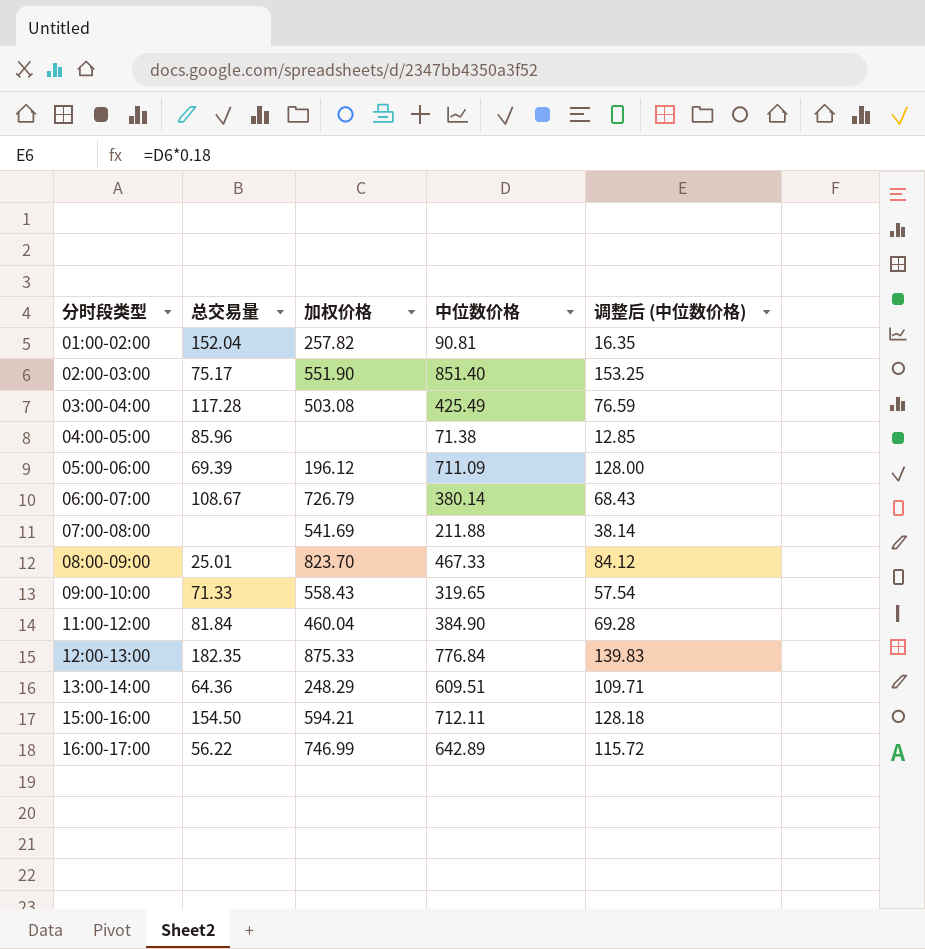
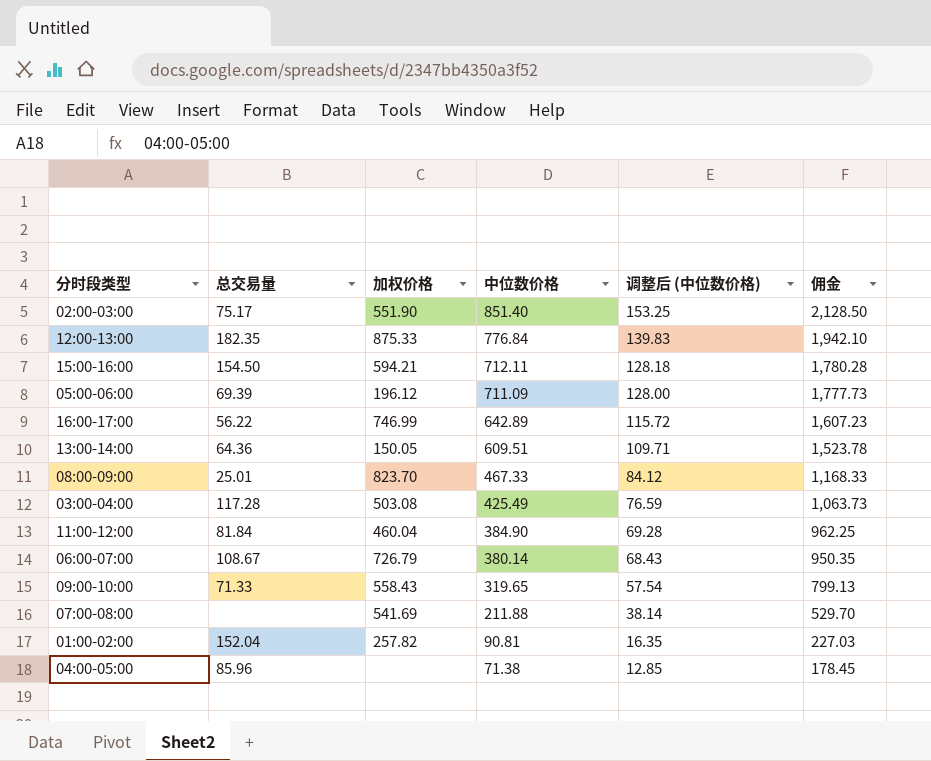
row order: 分时段类型 ascending -> 中位数价格 descending
column 佣金 | formula: none -> [中位数价格] * 2.5
13:00-14:00 | 加权价格: 248.29 -> 150.05

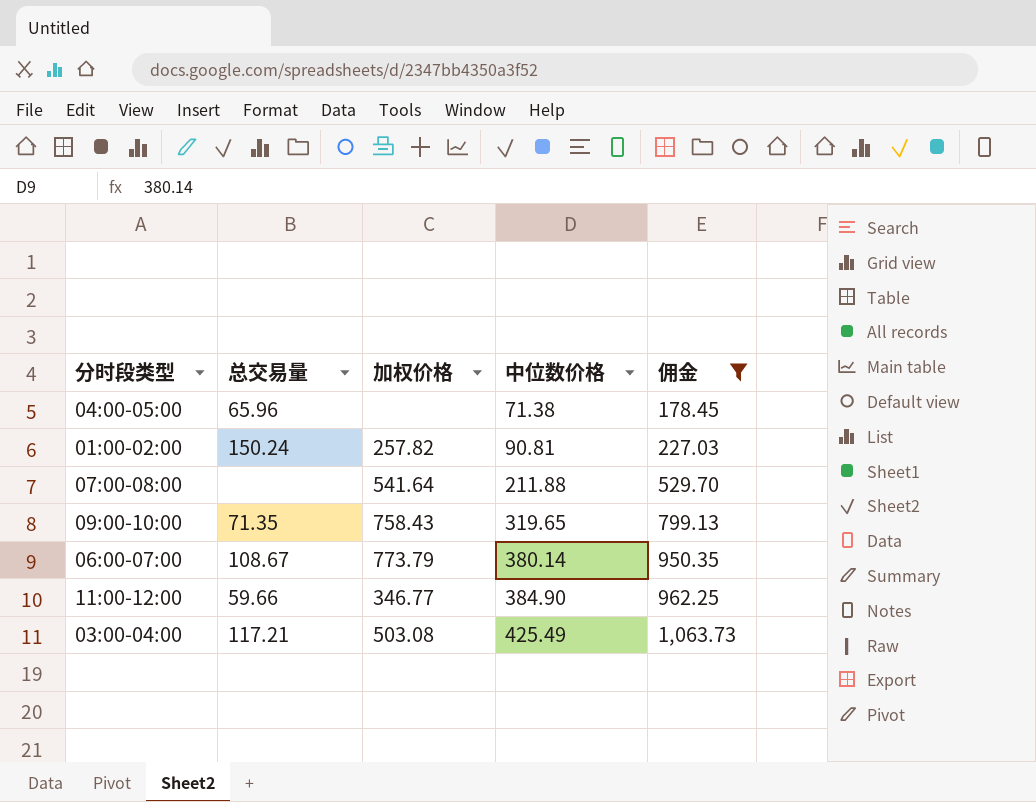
filter: none -> 佣金 <= 1,063.73
row order: 中位数价格 descending -> 中位数价格 ascending
column 调整后 (中位数价格) | formula: [中位数价格] * 0.18 -> none
04:00-05:00 | 总交易量: 85.96 -> 65.96
01:00-02:00 | 总交易量: 152.04 -> 150.24
07:00-08:00 | 加权价格: 541.69 -> 541.64
09:00-10:00 | 总交易量: 71.33 -> 71.35
09:00-10:00 | 加权价格: 558.43 -> 758.43
06:00-07:00 | 加权价格: 726.79 -> 773.79
11:00-12:00 | 总交易量: 81.84 -> 59.66
11:00-12:00 | 加权价格: 460.04 -> 346.77
03:00-04:00 | 总交易量: 117.28 -> 117.21

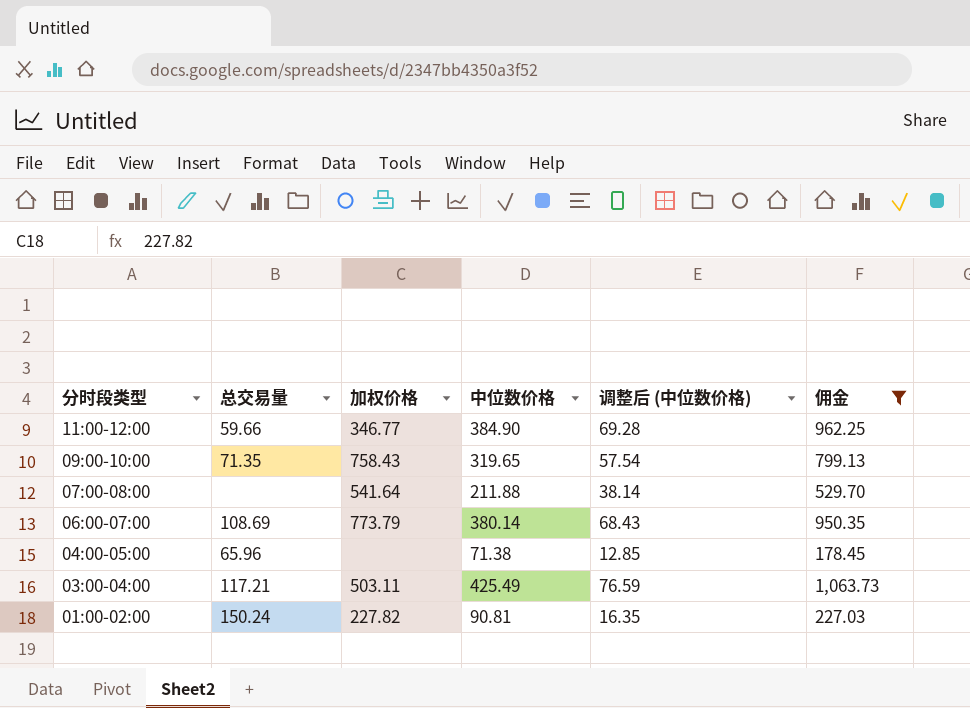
row order: 中位数价格 ascending -> 分时段类型 descending
column 调整后 (中位数价格) | formula: none -> [中位数价格] * 0.18
06:00-07:00 | 总交易量: 108.67 -> 108.69
03:00-04:00 | 加权价格: 503.08 -> 503.11
01:00-02:00 | 加权价格: 257.82 -> 227.82

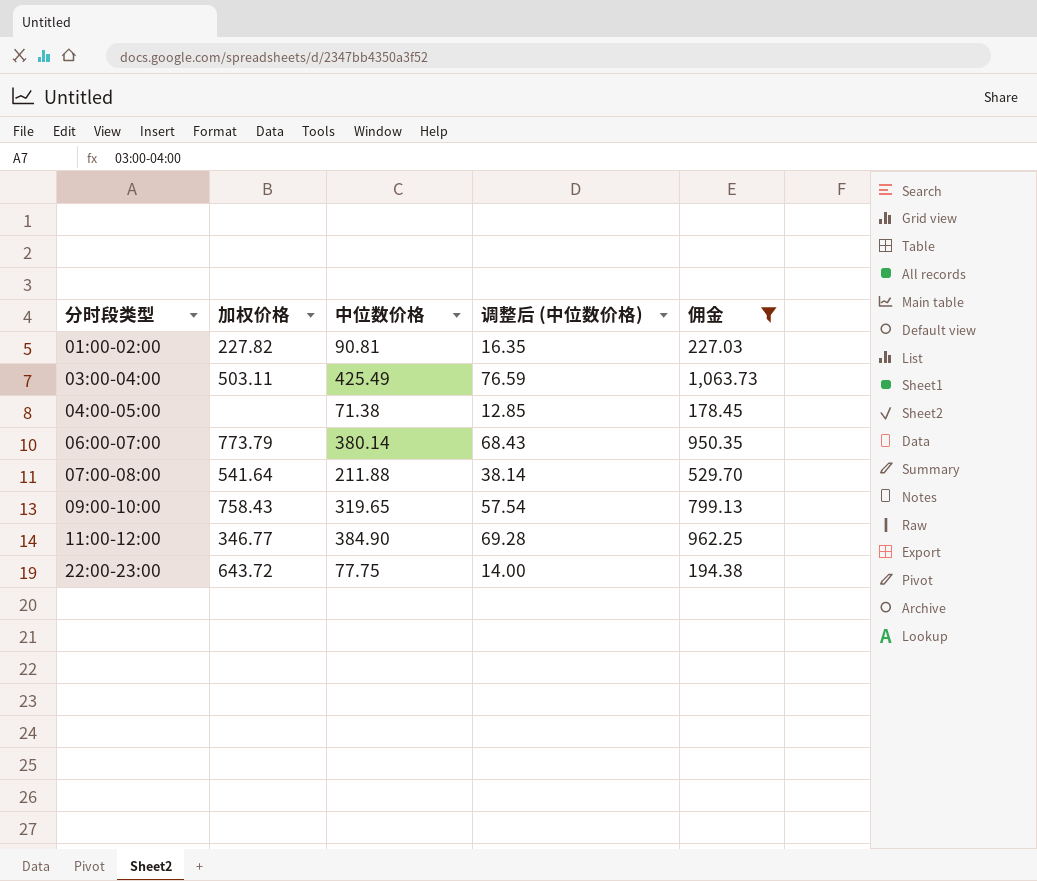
row order: 分时段类型 descending -> 分时段类型 ascending
column 总交易量 | position: 2 -> none
row 22:00-23:00: none -> 643.72 | 77.75 | 14.00 | 194.38

